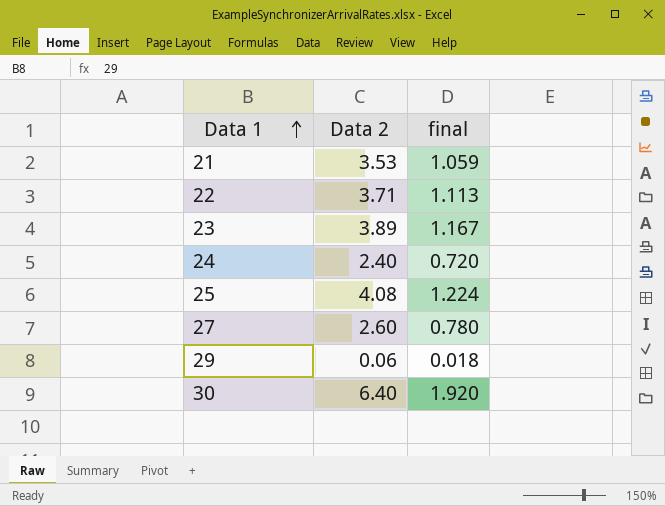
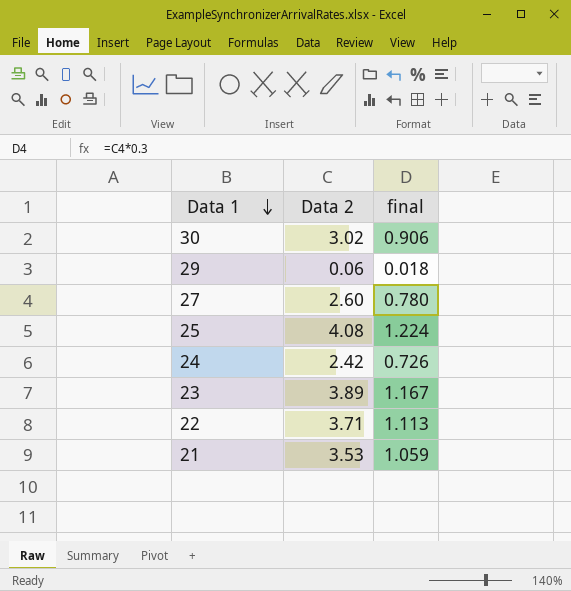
row order: Data 1 ascending -> Data 1 descending
30 | Data 2: 6.40 -> 3.02
30 | final: 1.920 -> 0.906
24 | Data 2: 2.40 -> 2.42
24 | final: 0.720 -> 0.726

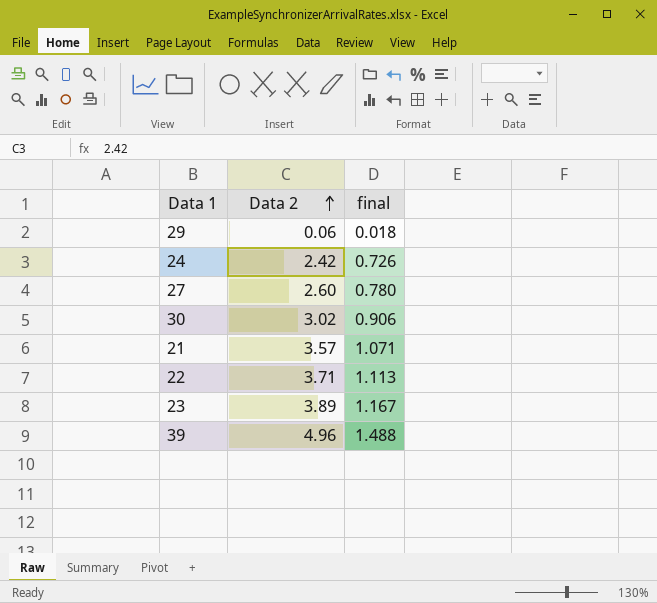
row order: Data 1 descending -> Data 2 ascending
row 25: 4.08 | 1.224 -> none
21 | Data 2: 3.53 -> 3.57
21 | final: 1.059 -> 1.071
row 39: none -> 4.96 | 1.488

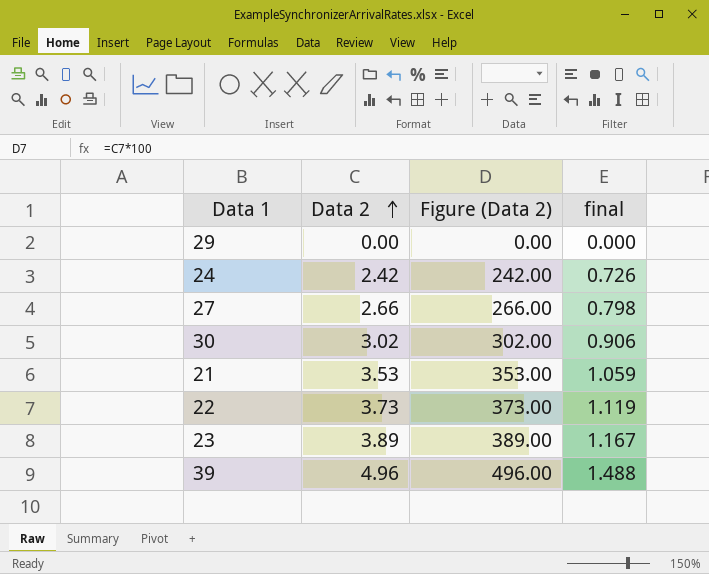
column Figure (Data 2) | formula: none -> [Data 2] * 100
29 | Data 2: 0.06 -> 0.00
29 | final: 0.018 -> 0.000
27 | Data 2: 2.60 -> 2.66
27 | final: 0.780 -> 0.798
21 | Data 2: 3.57 -> 3.53
21 | final: 1.071 -> 1.059
22 | Data 2: 3.71 -> 3.73
22 | final: 1.113 -> 1.119

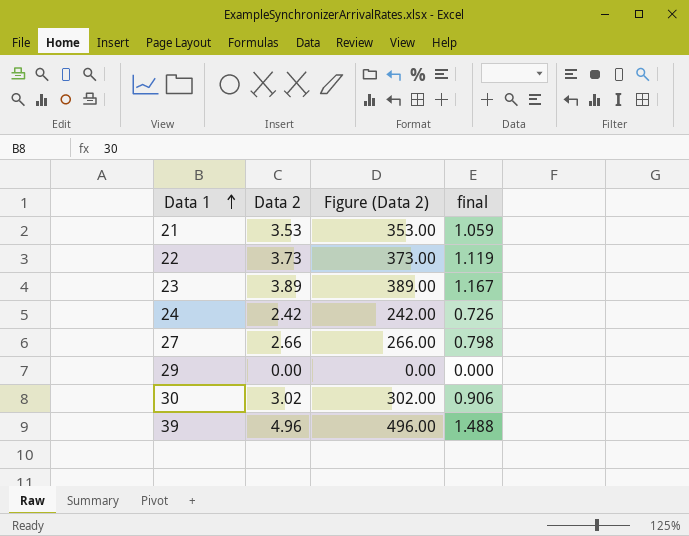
row order: Data 2 ascending -> Data 1 ascending

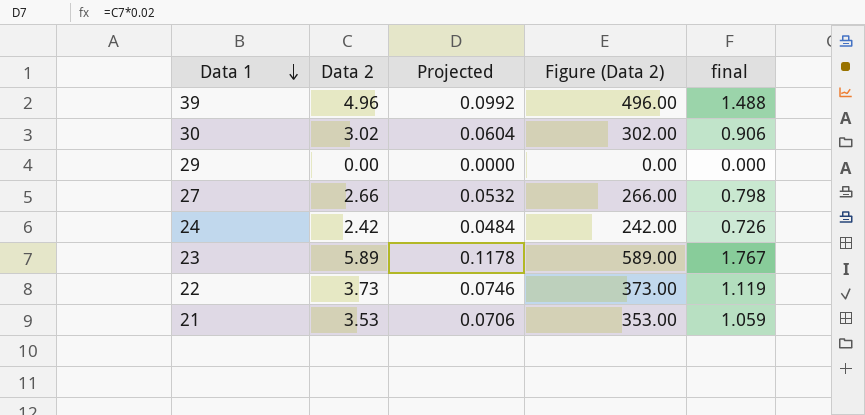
row order: Data 1 ascending -> Data 1 descending
column Projected | formula: none -> [Data 2] * 0.02
23 | Data 2: 3.89 -> 5.89
23 | Figure (Data 2): 389.00 -> 589.00
23 | final: 1.167 -> 1.767

